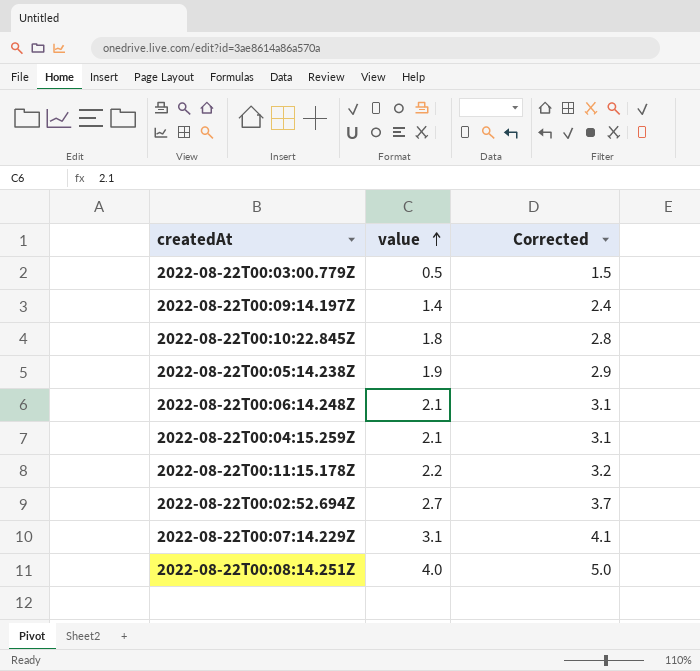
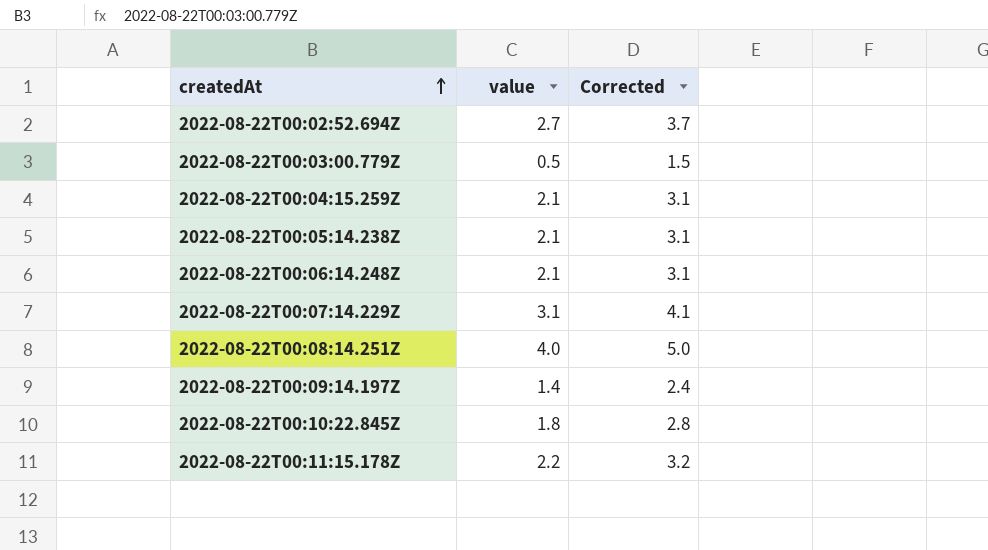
row order: value ascending -> createdAt ascending
2022-08-22T00:05:14.238Z | value: 1.9 -> 2.1
2022-08-22T00:05:14.238Z | Corrected: 2.9 -> 3.1

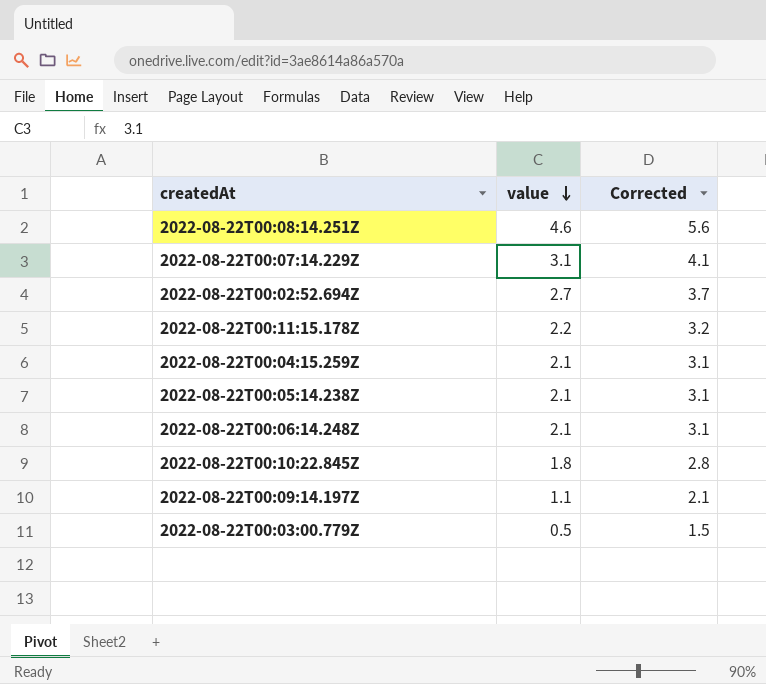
row order: createdAt ascending -> value descending
2022-08-22T00:08:14.251Z | value: 4.0 -> 4.6
2022-08-22T00:08:14.251Z | Corrected: 5.0 -> 5.6
2022-08-22T00:09:14.197Z | value: 1.4 -> 1.1
2022-08-22T00:09:14.197Z | Corrected: 2.4 -> 2.1

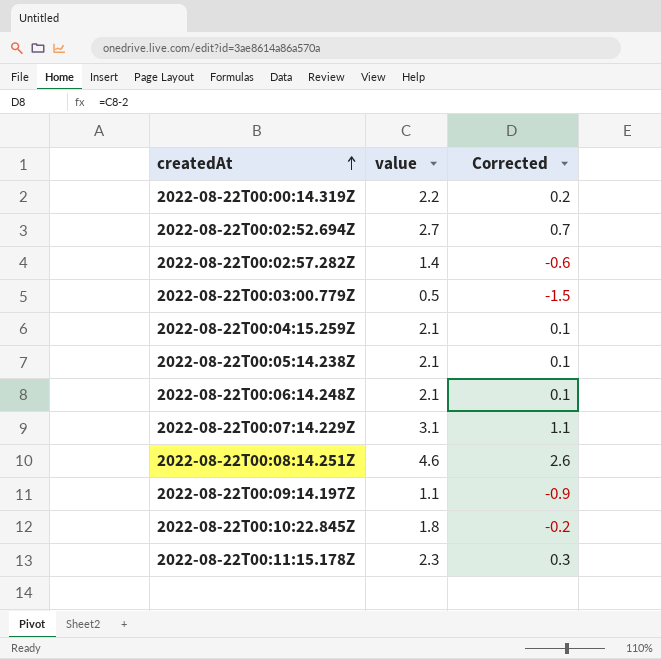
row order: value descending -> createdAt ascending
column Corrected | formula: [value] + 1 -> [value] - 2
row 2022-08-22T00:00:14.319Z: none -> 2.2 | 0.2
row 2022-08-22T00:02:57.282Z: none -> 1.4 | -0.6
2022-08-22T00:11:15.178Z | value: 2.2 -> 2.3

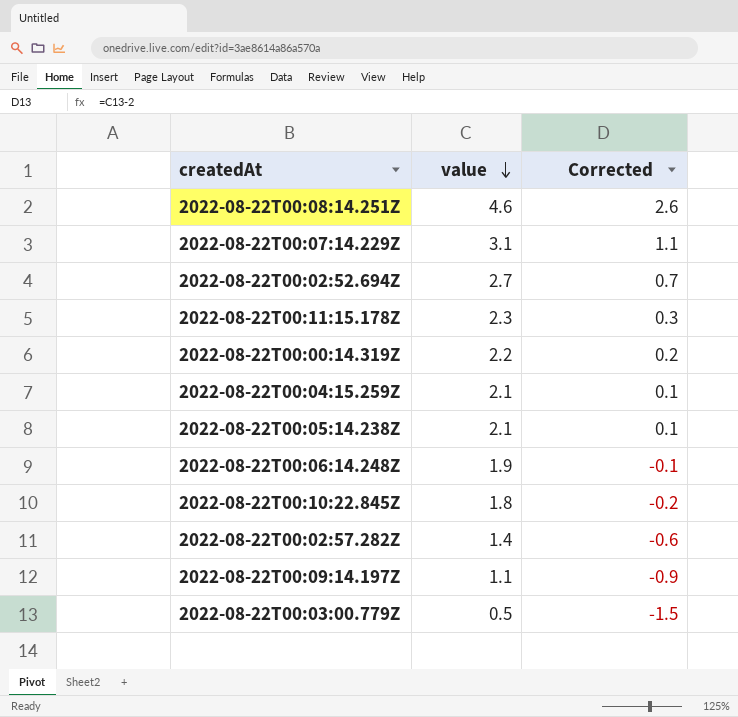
row order: createdAt ascending -> value descending
2022-08-22T00:06:14.248Z | value: 2.1 -> 1.9
2022-08-22T00:06:14.248Z | Corrected: 0.1 -> -0.1

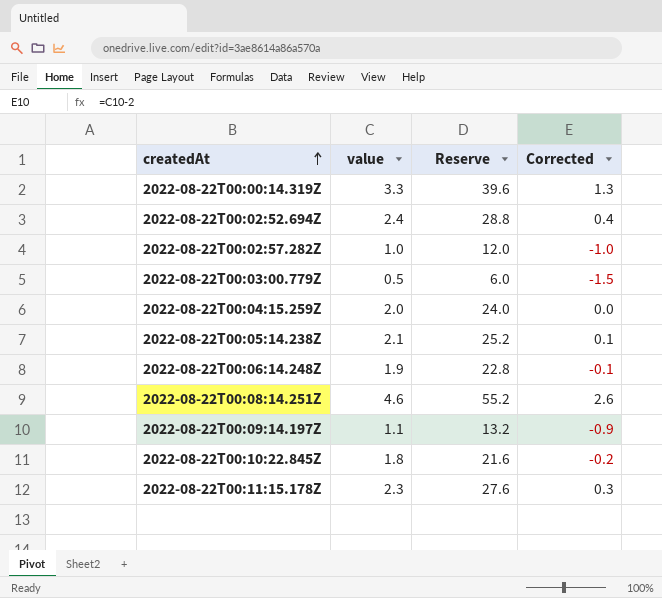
row order: value descending -> createdAt ascending
column Reserve | formula: none -> [value] * 12
row 2022-08-22T00:07:14.229Z: 3.1 | 1.1 -> none
2022-08-22T00:00:14.319Z | value: 2.2 -> 3.3
2022-08-22T00:00:14.319Z | Corrected: 0.2 -> 1.3
2022-08-22T00:02:52.694Z | value: 2.7 -> 2.4
2022-08-22T00:02:52.694Z | Corrected: 0.7 -> 0.4
2022-08-22T00:02:57.282Z | value: 1.4 -> 1.0
2022-08-22T00:02:57.282Z | Corrected: -0.6 -> -1.0
2022-08-22T00:04:15.259Z | value: 2.1 -> 2.0
2022-08-22T00:04:15.259Z | Corrected: 0.1 -> 0.0

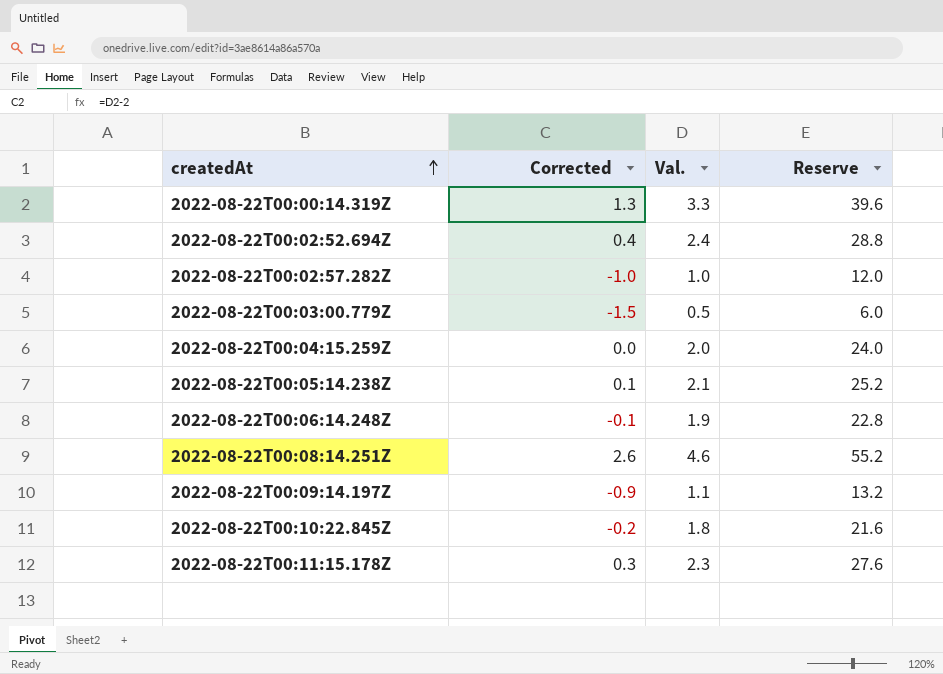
column Corrected | position: 4 -> 2
column name: value -> Val.

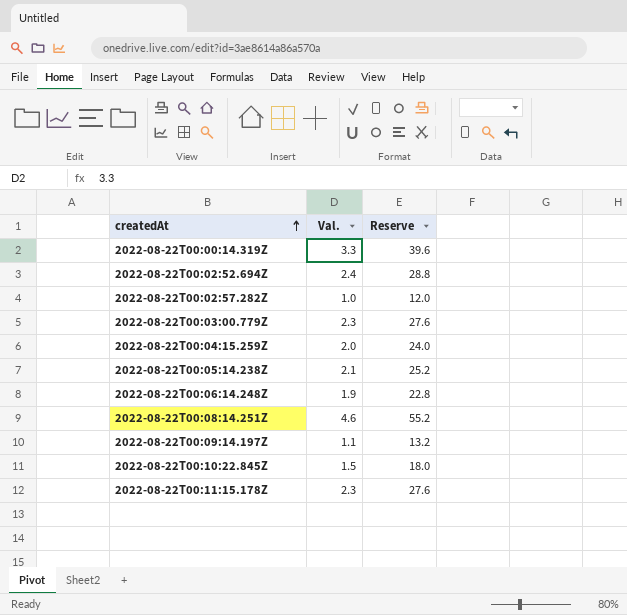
column Corrected | formula: [Val.] - 2 -> none
2022-08-22T00:03:00.779Z | Val.: 0.5 -> 2.3
2022-08-22T00:03:00.779Z | Reserve: 6.0 -> 27.6
2022-08-22T00:10:22.845Z | Val.: 1.8 -> 1.5
2022-08-22T00:10:22.845Z | Reserve: 21.6 -> 18.0

